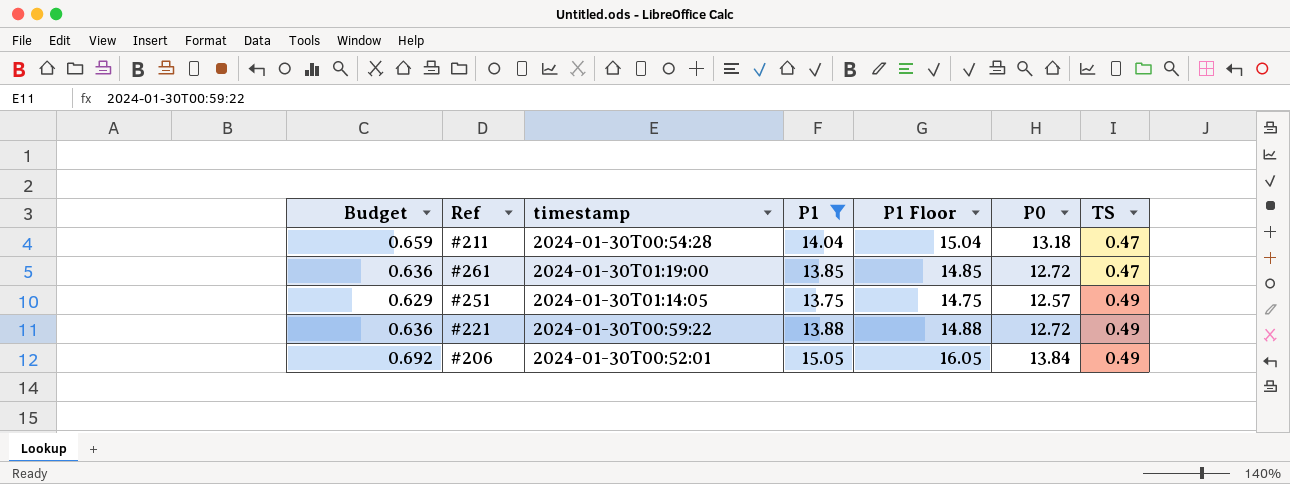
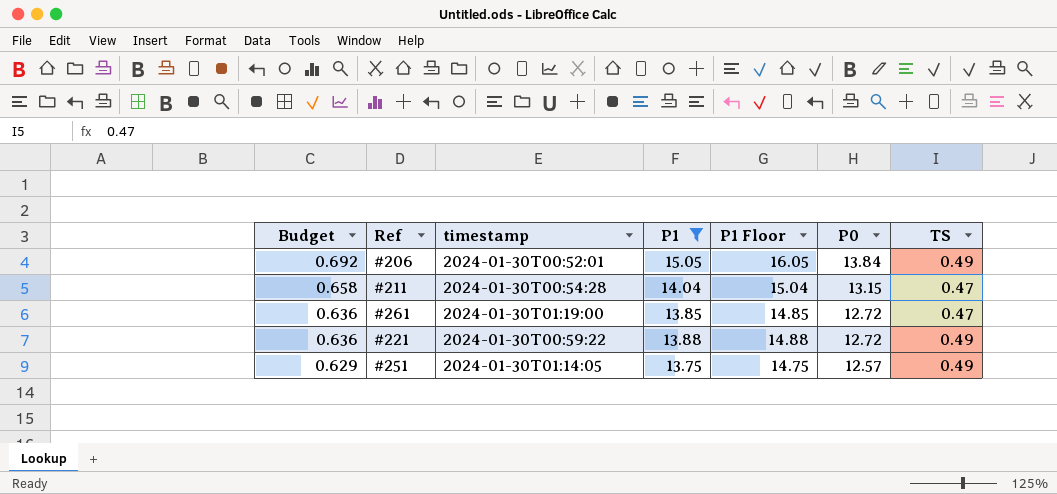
row order: TS ascending -> Budget descending
#211 | Budget: 0.659 -> 0.658
#211 | P0: 13.18 -> 13.15

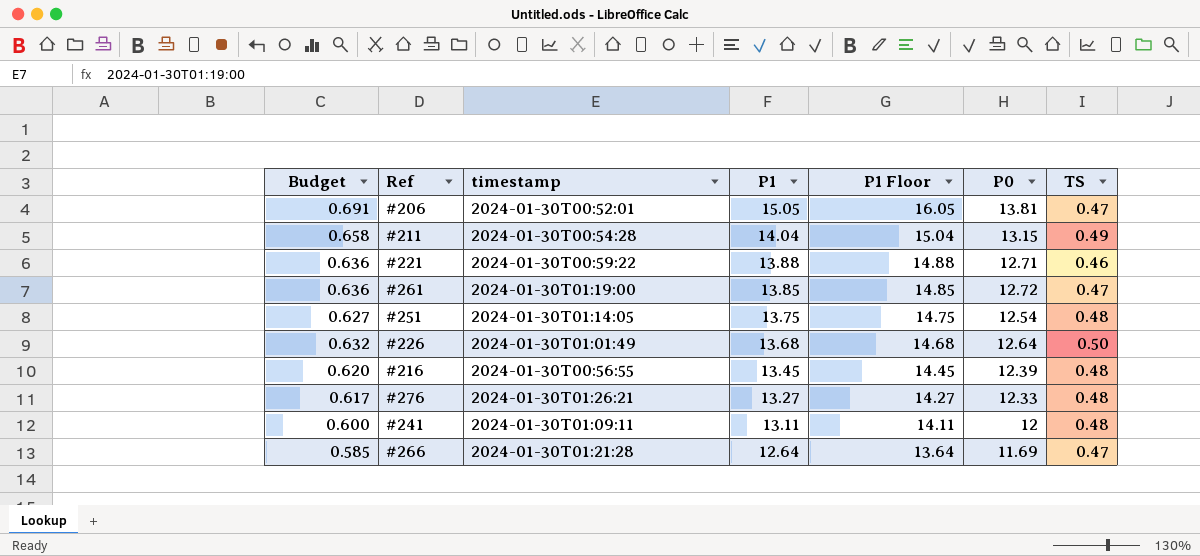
filter: P1 >= 13.75 -> none
row order: Budget descending -> P1 descending
#206 | Budget: 0.692 -> 0.691
#206 | P0: 13.84 -> 13.81
#206 | TS: 0.49 -> 0.47
#211 | TS: 0.47 -> 0.49
#221 | P0: 12.72 -> 12.71
#221 | TS: 0.49 -> 0.46
#251 | Budget: 0.629 -> 0.627
#251 | P0: 12.57 -> 12.54
#251 | TS: 0.49 -> 0.48

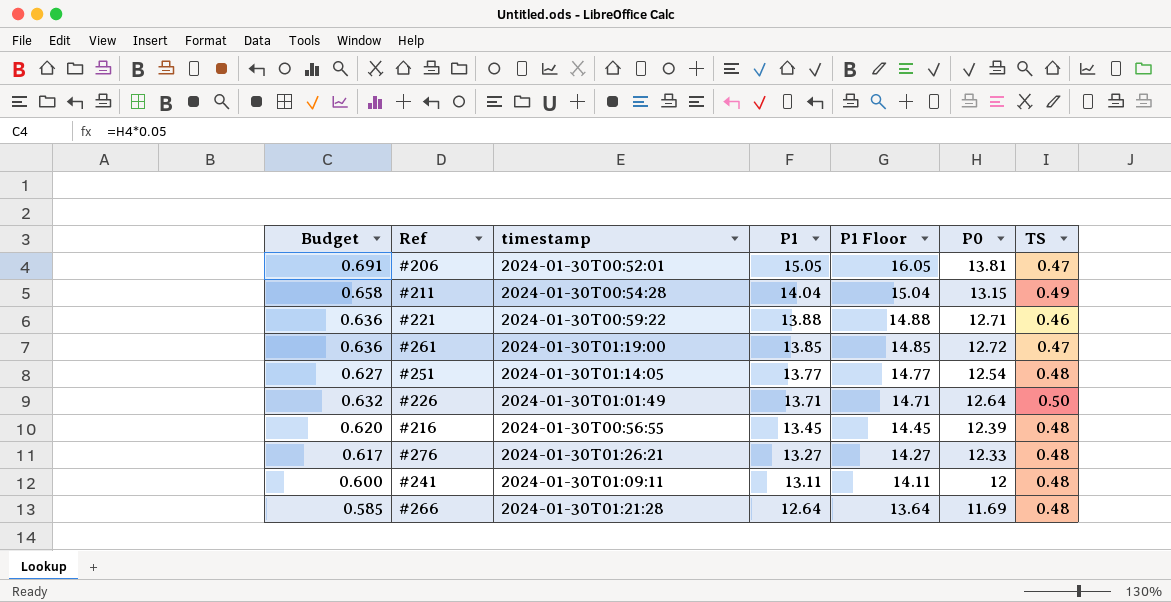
#251 | P1: 13.75 -> 13.77
#251 | P1 Floor: 14.75 -> 14.77
#226 | P1: 13.68 -> 13.71
#226 | P1 Floor: 14.68 -> 14.71
#266 | TS: 0.47 -> 0.48

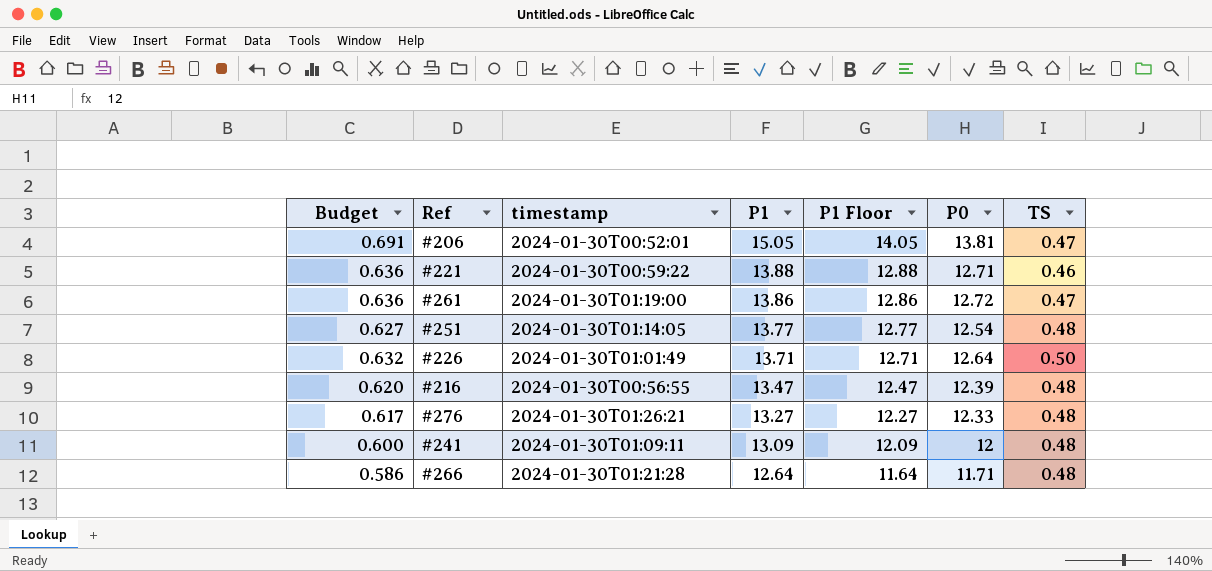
column P1 Floor | formula: [P1] + 1 -> [P1] - 1
row #211: 0.658 | 2024-01-30T00:54:28 | 14.04 | 15.04 | 13.15 | 0.49 -> none
#261 | P1: 13.85 -> 13.86
#216 | P1: 13.45 -> 13.47
#241 | P1: 13.11 -> 13.09
#266 | Budget: 0.585 -> 0.586
#266 | P0: 11.69 -> 11.71

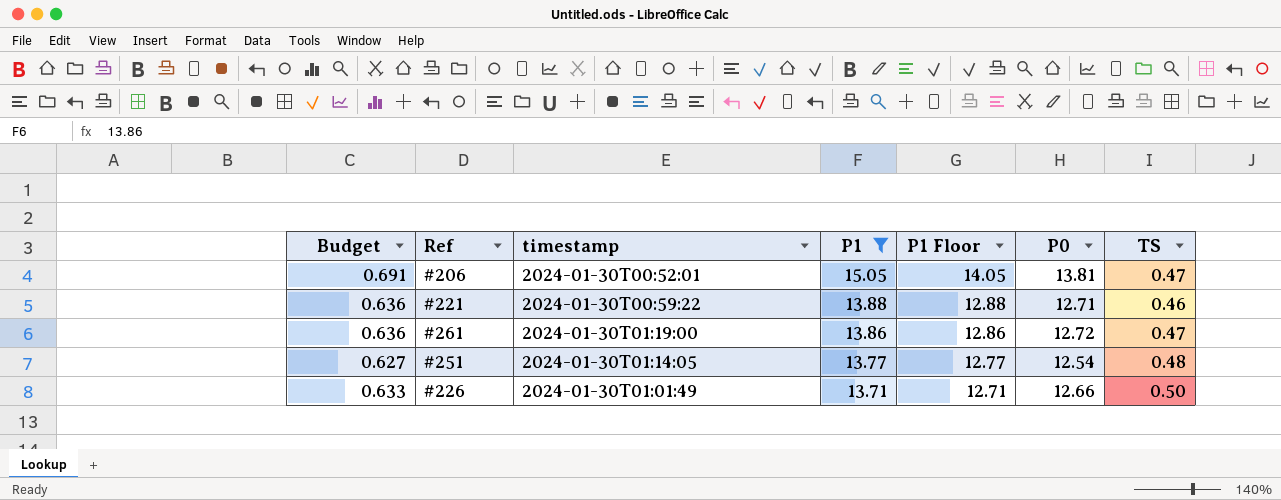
filter: none -> P1 >= 13.71
#226 | Budget: 0.632 -> 0.633
#226 | P0: 12.64 -> 12.66

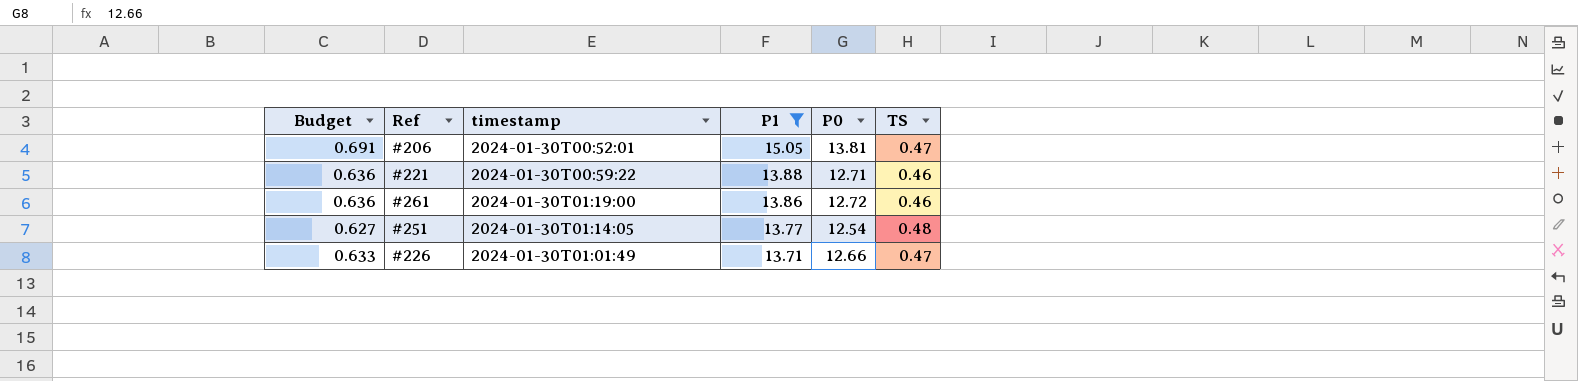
column P1 Floor | formula: [P1] - 1 -> none
#261 | TS: 0.47 -> 0.46
#226 | TS: 0.50 -> 0.47

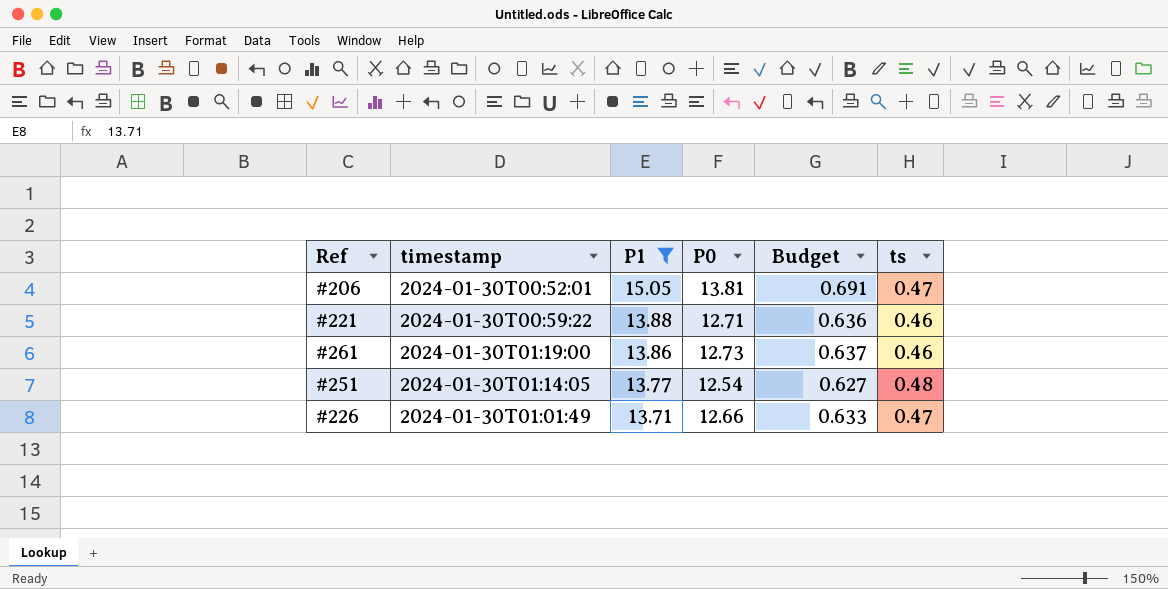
column Budget | position: 1 -> 5
column name: TS -> ts
#261 | P0: 12.72 -> 12.73
#261 | Budget: 0.636 -> 0.637

